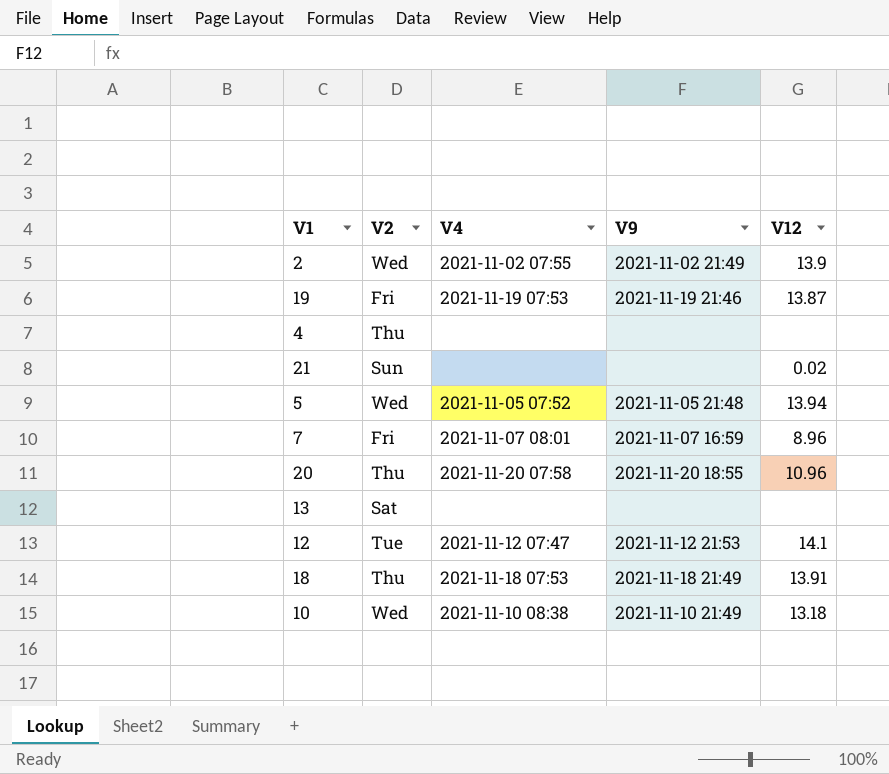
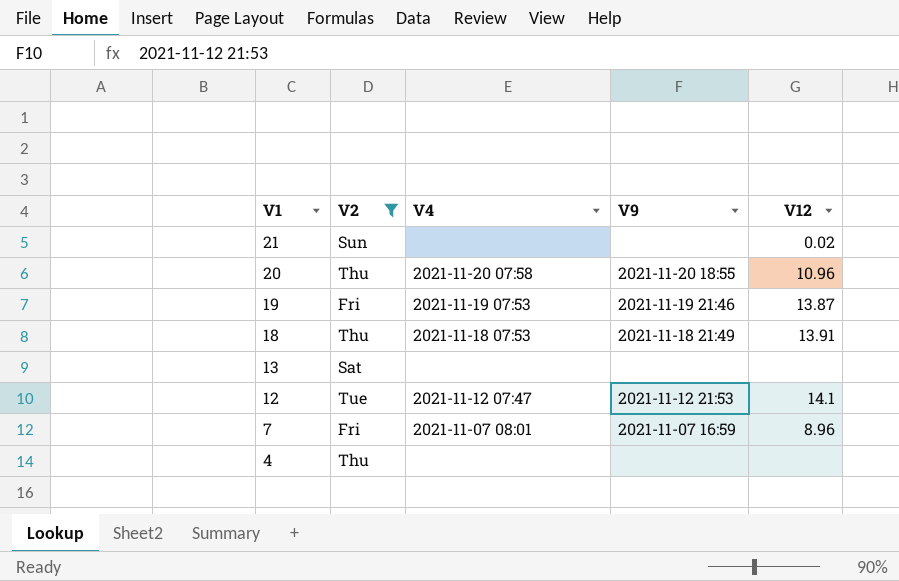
filter: none -> V2 != Wed
row order: none -> V1 descending

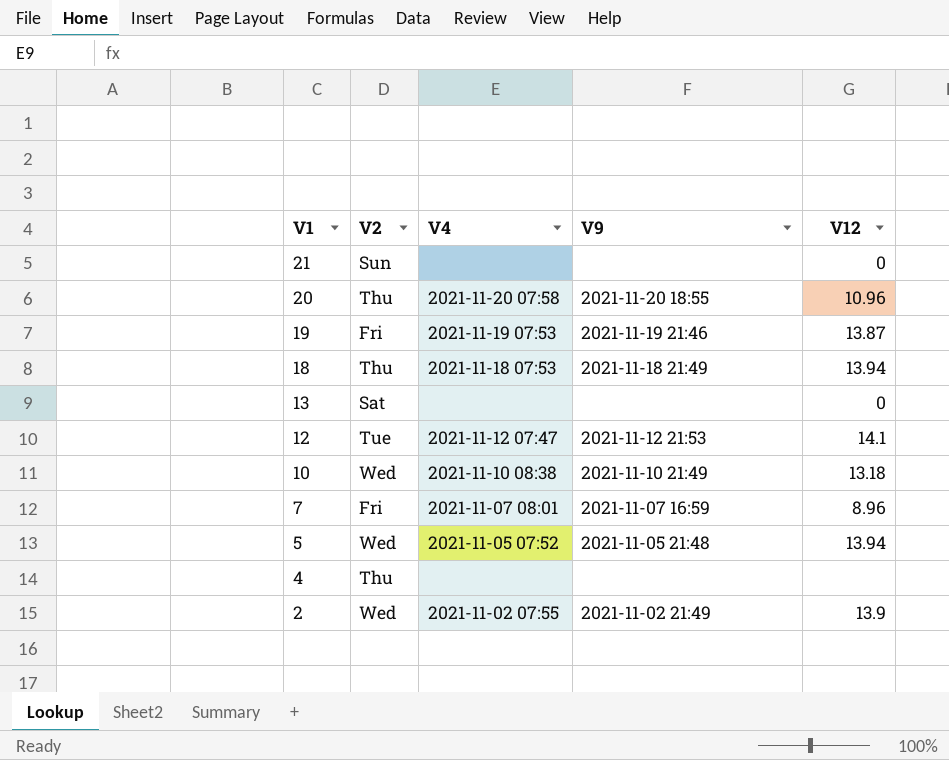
filter: V2 != Wed -> none
21 | V12: 0.02 -> 0
18 | V12: 13.91 -> 13.94
13 | V12: none -> 0

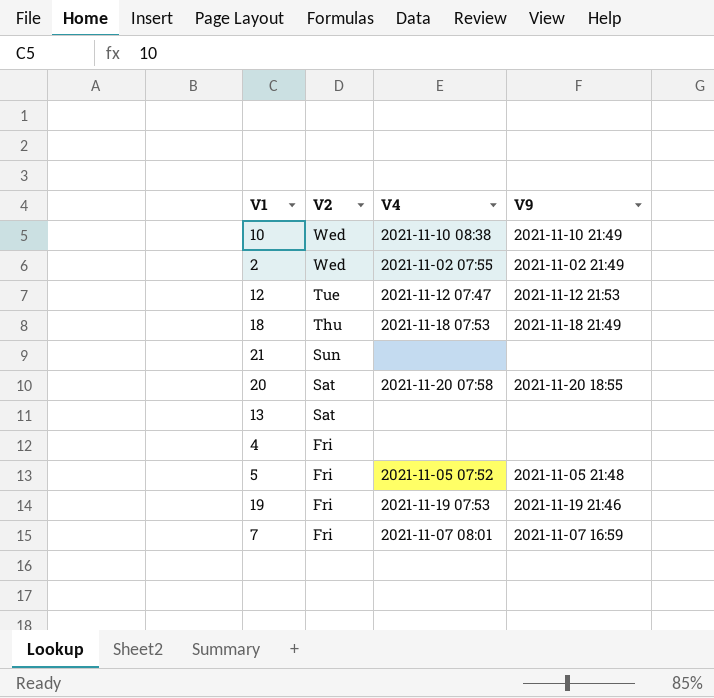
row order: V1 descending -> V2 descending
column V12 | position: 5 -> none
20 | V2: Thu -> Sat
4 | V2: Thu -> Fri
5 | V2: Wed -> Fri

